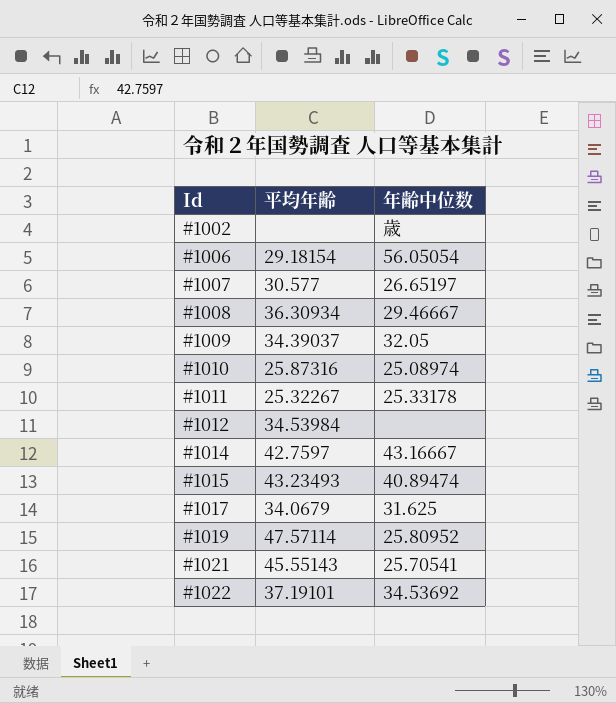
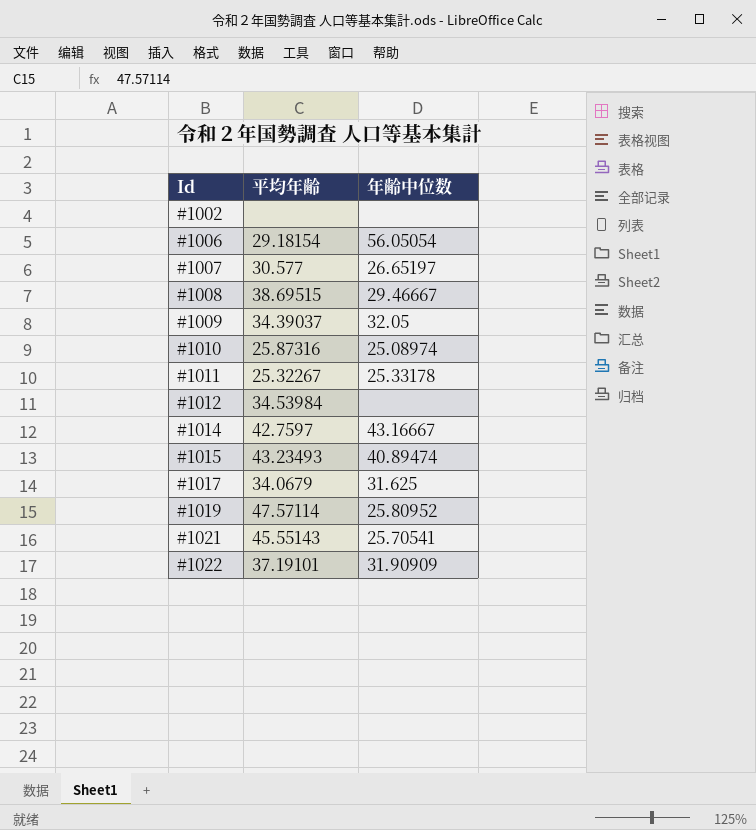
#1002 | 年齢中位数: 歳 -> none
#1008 | 平均年齢: 36.30934 -> 38.69515
#1022 | 年齢中位数: 34.53692 -> 31.90909

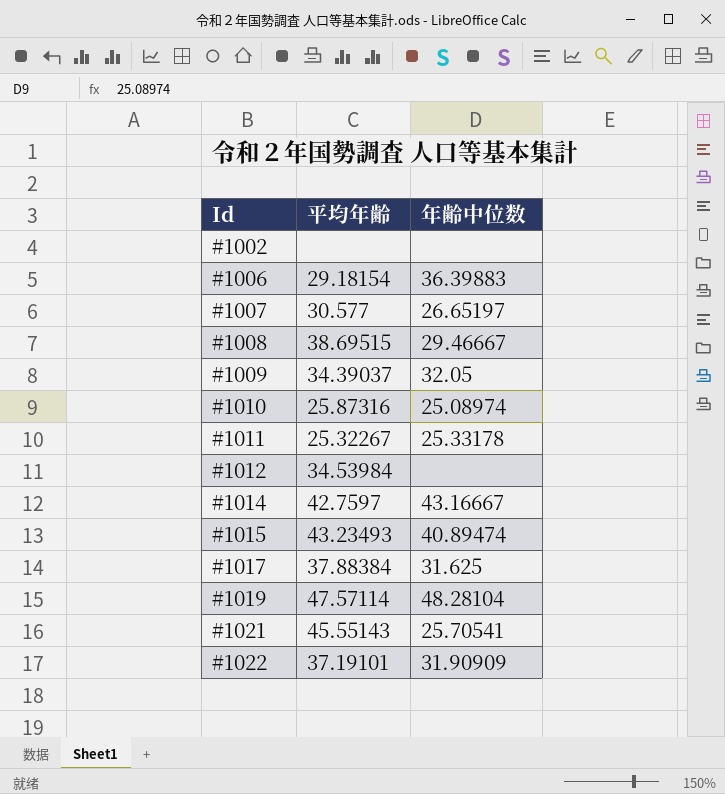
#1006 | 年齢中位数: 56.05054 -> 36.39883
#1017 | 平均年齢: 34.0679 -> 37.88384
#1019 | 年齢中位数: 25.80952 -> 48.28104

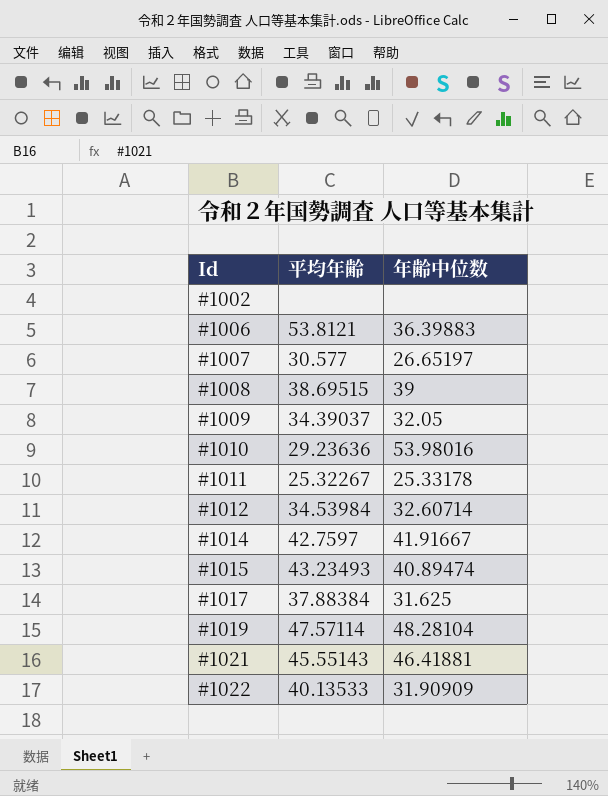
#1006 | 平均年齢: 29.18154 -> 53.8121
#1008 | 年齢中位数: 29.46667 -> 39
#1010 | 平均年齢: 25.87316 -> 29.23636
#1010 | 年齢中位数: 25.08974 -> 53.98016
#1012 | 年齢中位数: none -> 32.60714
#1014 | 年齢中位数: 43.16667 -> 41.91667
#1021 | 年齢中位数: 25.70541 -> 46.41881
#1022 | 平均年齢: 37.19101 -> 40.13533

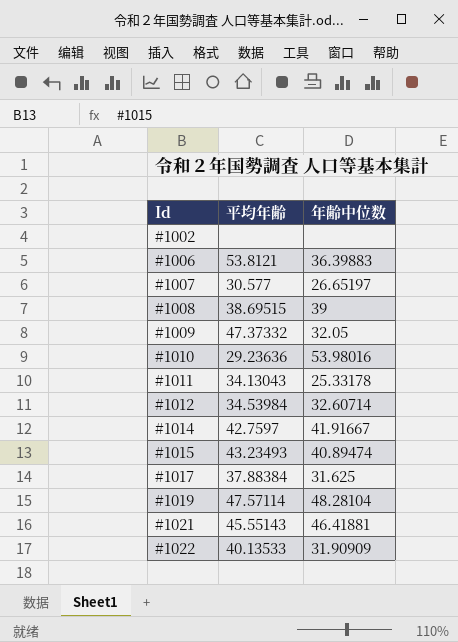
#1009 | 平均年齢: 34.39037 -> 47.37332
#1011 | 平均年齢: 25.32267 -> 34.13043

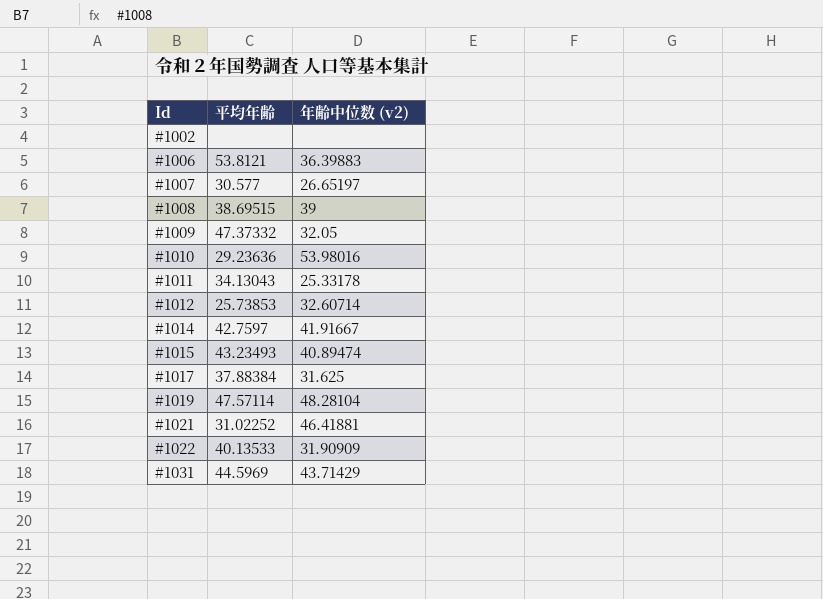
column name: 年齢中位数 -> 年齢中位数 (v2)
#1012 | 平均年齢: 34.53984 -> 25.73853
#1021 | 平均年齢: 45.55143 -> 31.02252
row #1031: none -> 44.5969 | 43.71429

